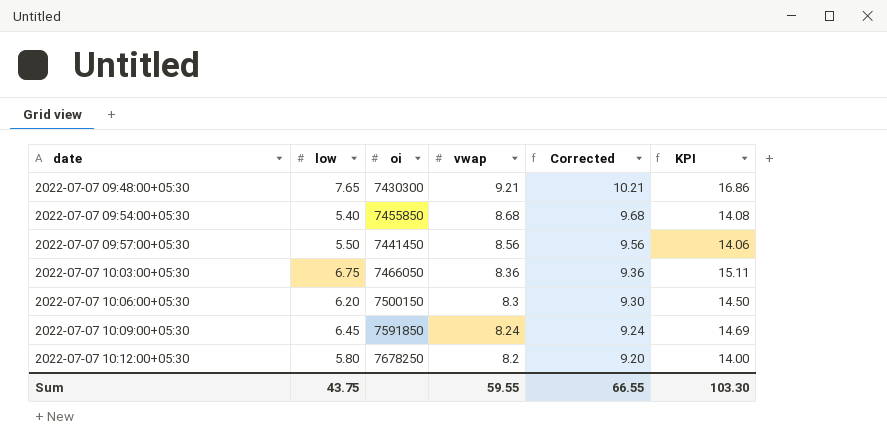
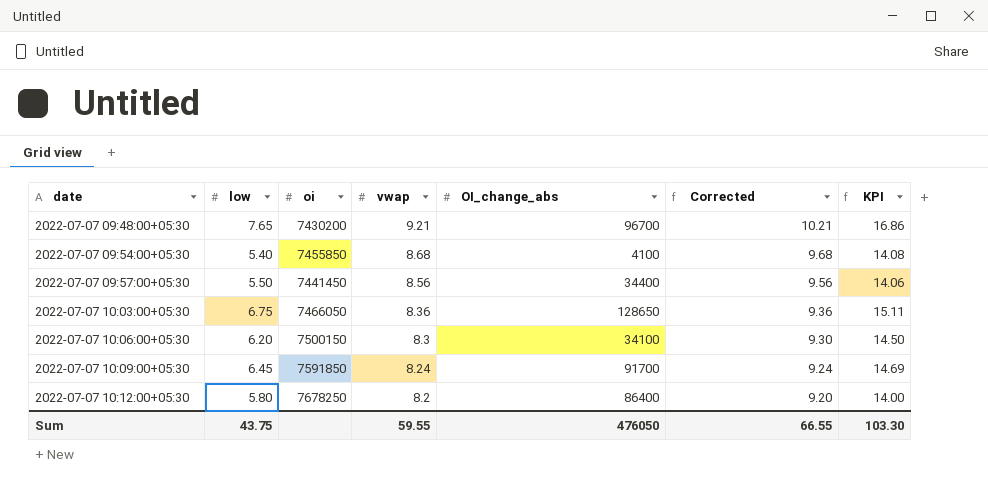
column OI_change_abs | position: none -> 5
2022-07-07 09:48:00+05:30 | oi: 7430300 -> 7430200

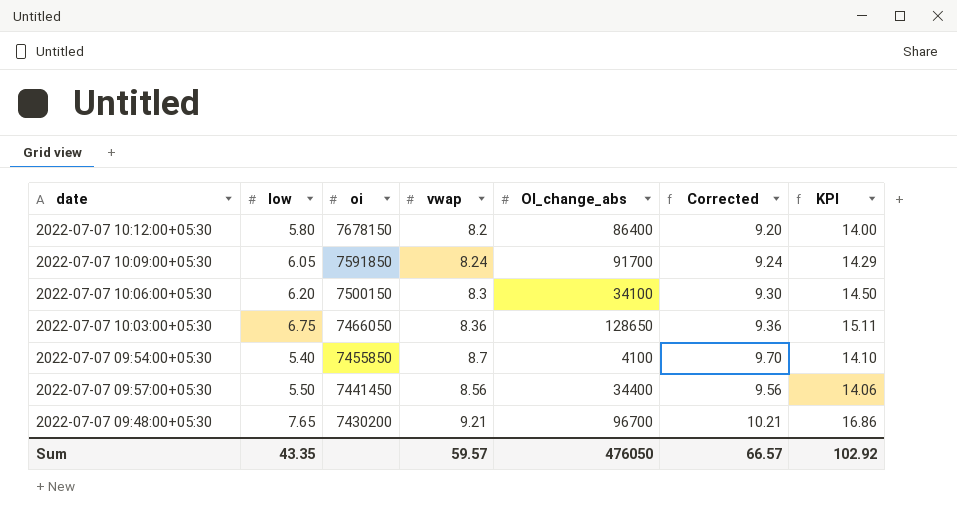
row order: date ascending -> oi descending
2022-07-07 10:12:00+05:30 | oi: 7678250 -> 7678150
2022-07-07 10:09:00+05:30 | low: 6.45 -> 6.05
2022-07-07 10:09:00+05:30 | KPI: 14.69 -> 14.29
2022-07-07 09:54:00+05:30 | vwap: 8.68 -> 8.7
2022-07-07 09:54:00+05:30 | Corrected: 9.68 -> 9.70
2022-07-07 09:54:00+05:30 | KPI: 14.08 -> 14.10
Sum | low: 43.75 -> 43.35
Sum | vwap: 59.55 -> 59.57
Sum | Corrected: 66.55 -> 66.57
Sum | KPI: 103.30 -> 102.92

